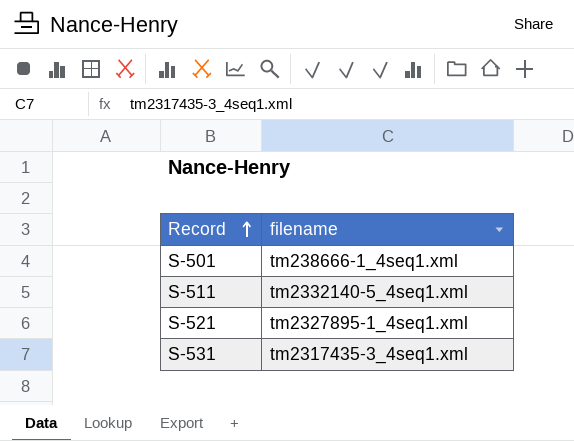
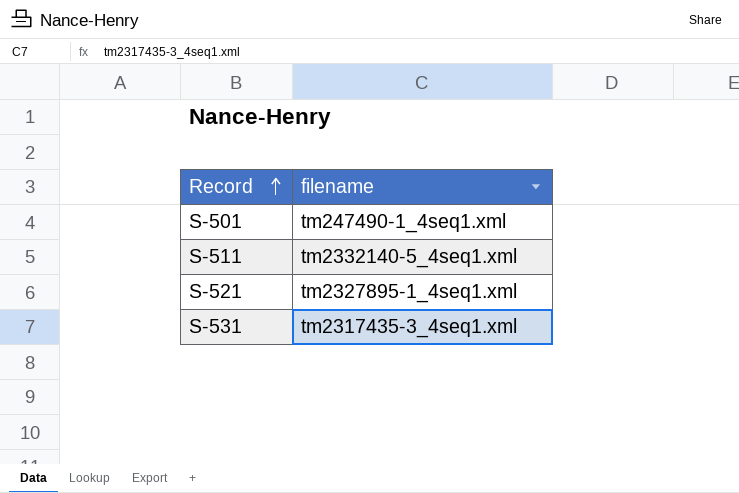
S-501 | filename: tm238666-1_4seq1.xml -> tm247490-1_4seq1.xml

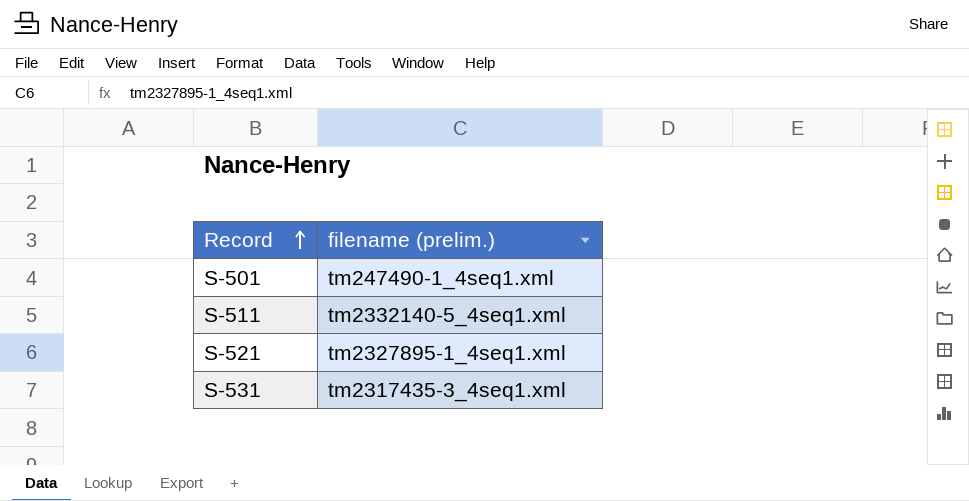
column name: filename -> filename (prelim.)

